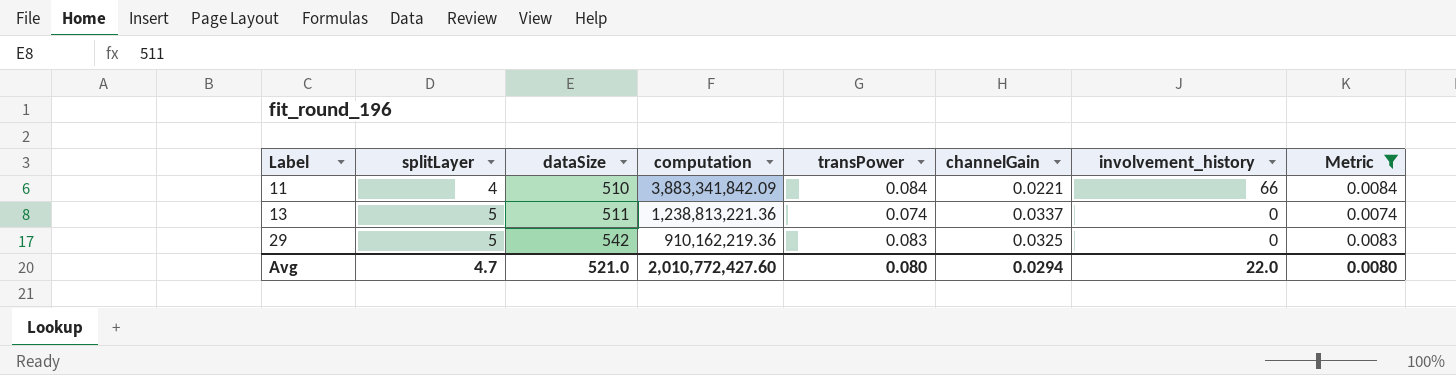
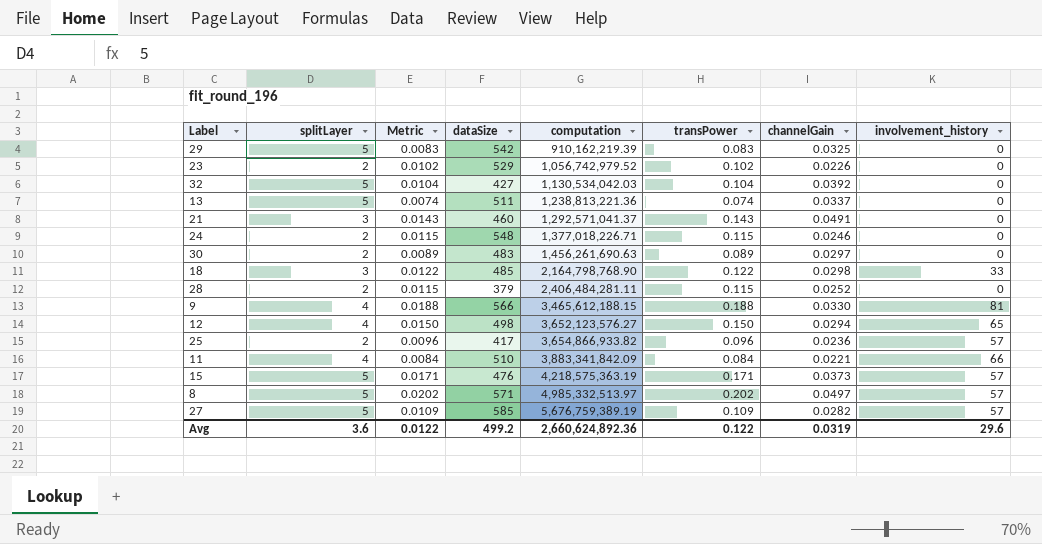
filter: Metric <= 0.0084 -> none
row order: Label ascending -> computation ascending
column Metric | position: 8 -> 3
29 | computation: 910,162,219.36 -> 910,162,219.39
Avg | splitLayer: 4.7 -> 3.6
Avg | Metric: 0.0080 -> 0.0122
Avg | dataSize: 521.0 -> 499.2
Avg | computation: 2,010,772,427.60 -> 2,660,624,892.36
Avg | transPower: 0.080 -> 0.122
Avg | channelGain: 0.0294 -> 0.0319
Avg | involvement_history: 22.0 -> 29.6

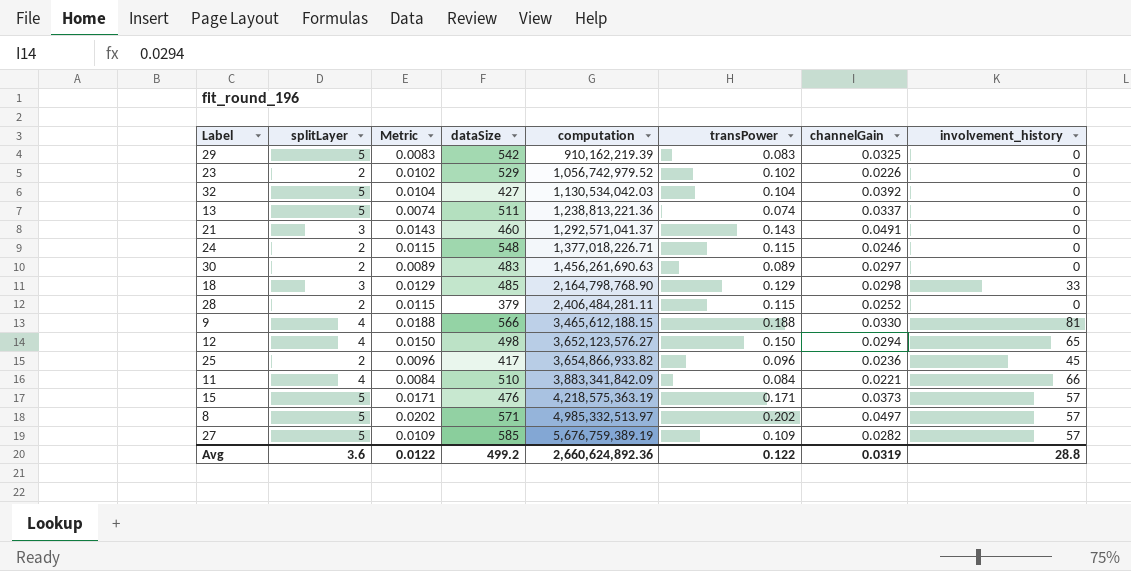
18 | Metric: 0.0122 -> 0.0129
18 | transPower: 0.122 -> 0.129
25 | involvement_history: 57 -> 45
Avg | involvement_history: 29.6 -> 28.8

